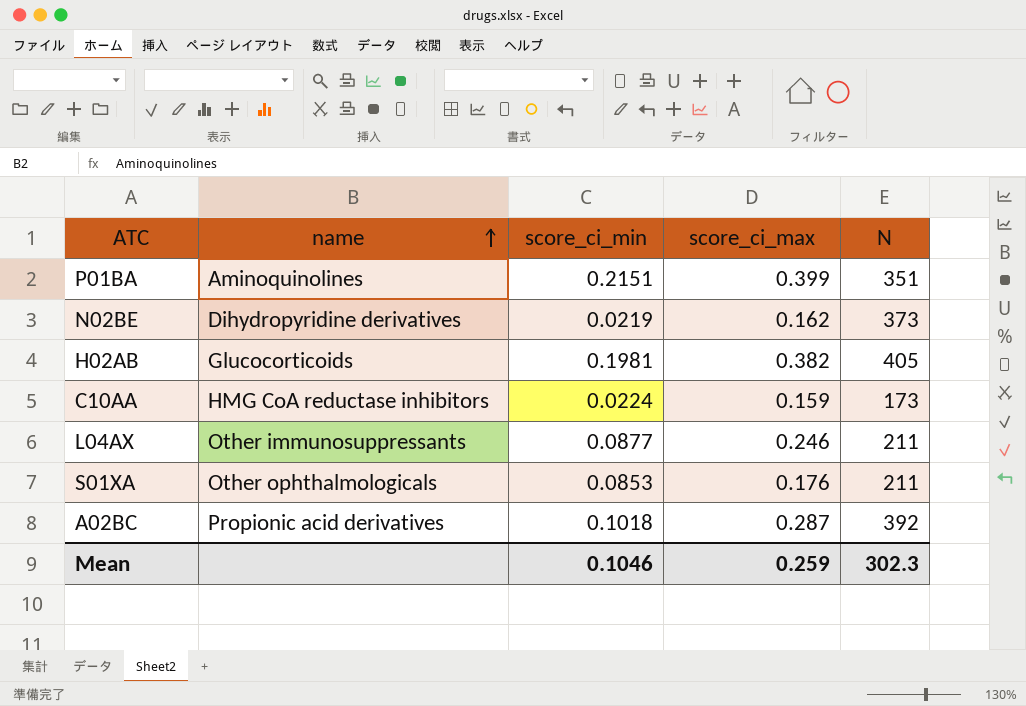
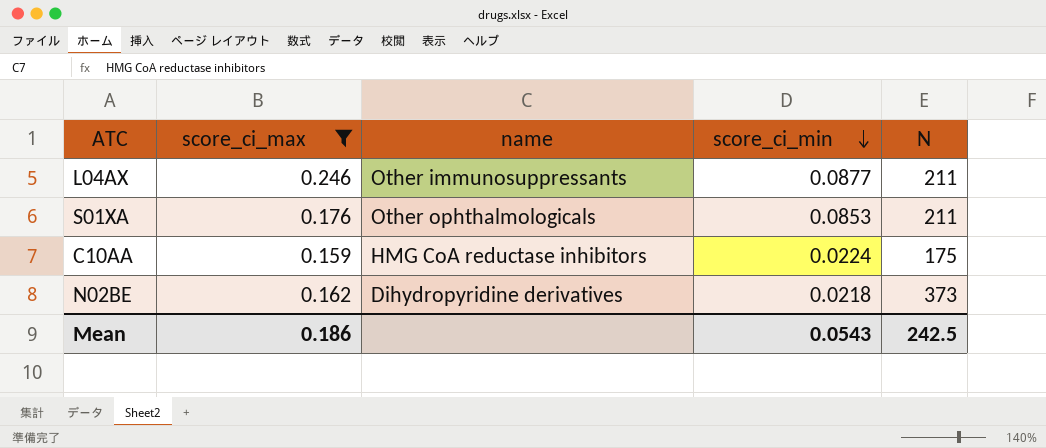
filter: none -> score_ci_max <= 0.246
row order: name ascending -> score_ci_min descending
column score_ci_max | position: 4 -> 2
C10AA | N: 173 -> 175
N02BE | score_ci_min: 0.0219 -> 0.0218
Mean | score_ci_max: 0.259 -> 0.186
Mean | score_ci_min: 0.1046 -> 0.0543
Mean | N: 302.3 -> 242.5

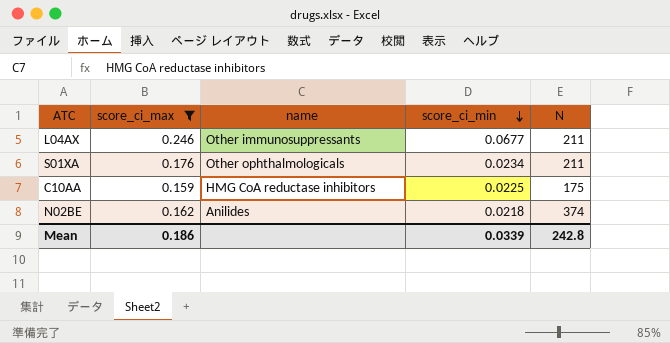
L04AX | score_ci_min: 0.0877 -> 0.0677
S01XA | score_ci_min: 0.0853 -> 0.0234
C10AA | score_ci_min: 0.0224 -> 0.0225
N02BE | name: Dihydropyridine derivatives -> Anilides
N02BE | N: 373 -> 374
Mean | score_ci_min: 0.0543 -> 0.0339
Mean | N: 242.5 -> 242.8

